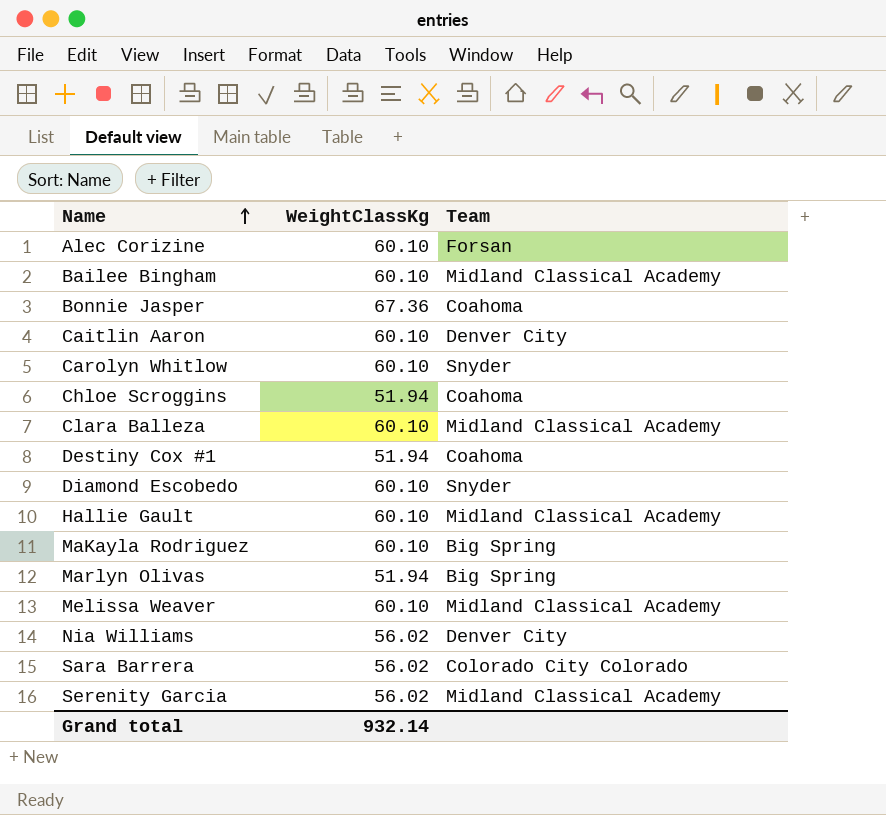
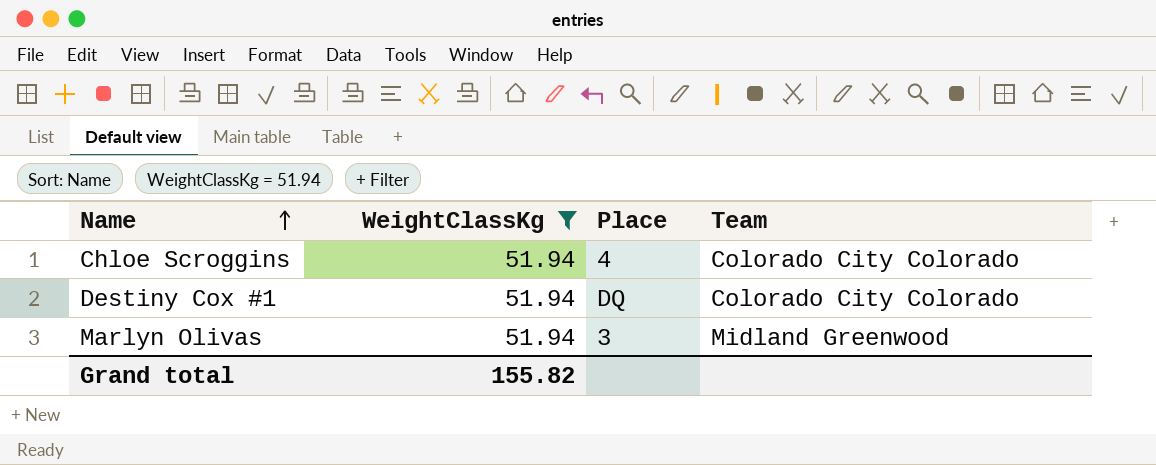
filter: none -> WeightClassKg = 51.94
column Place | position: none -> 3
Chloe Scroggins | Team: Coahoma -> Colorado City Colorado
Destiny Cox #1 | Team: Coahoma -> Colorado City Colorado
Marlyn Olivas | Team: Big Spring -> Midland Greenwood
Grand total | WeightClassKg: 932.14 -> 155.82

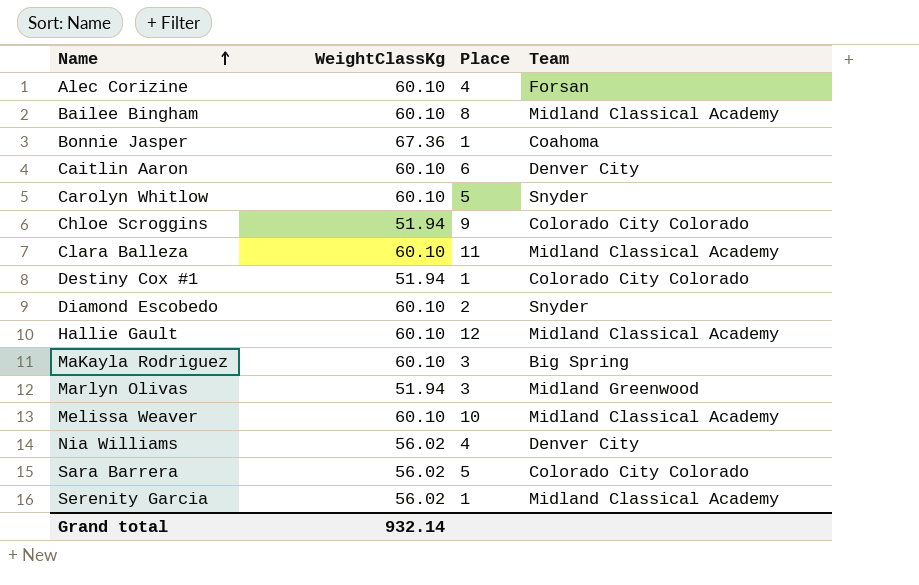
filter: WeightClassKg = 51.94 -> none
Chloe Scroggins | Place: 4 -> 9
Destiny Cox #1 | Place: DQ -> 1
Grand total | WeightClassKg: 155.82 -> 932.14

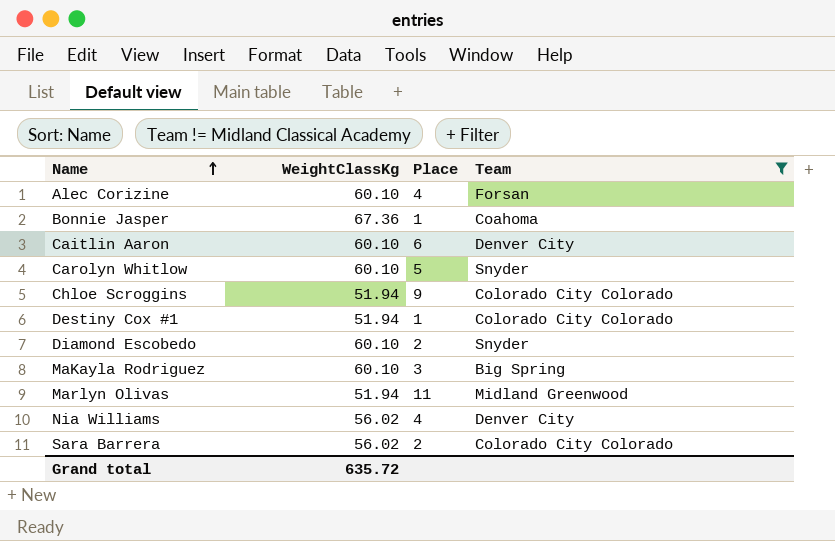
filter: none -> Team != Midland Classical Academy
Marlyn Olivas | Place: 3 -> 11
Sara Barrera | Place: 5 -> 2
Grand total | WeightClassKg: 932.14 -> 635.72

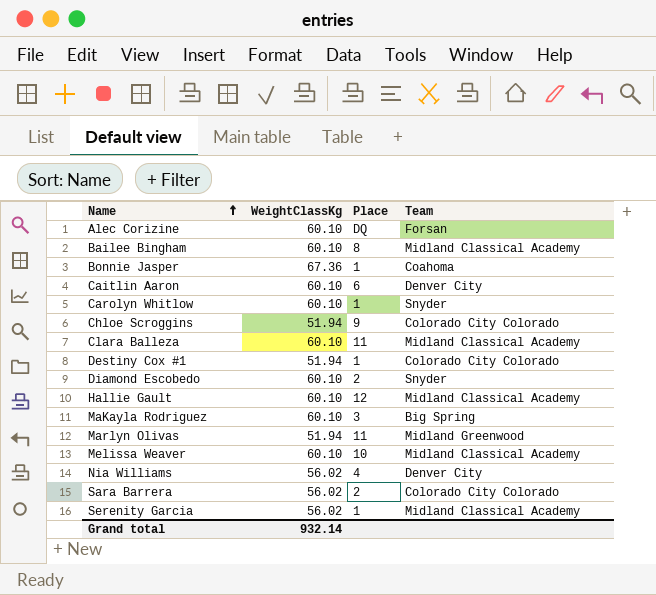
filter: Team != Midland Classical Academy -> none
Alec Corizine | Place: 4 -> DQ
Carolyn Whitlow | Place: 5 -> 1
Grand total | WeightClassKg: 635.72 -> 932.14

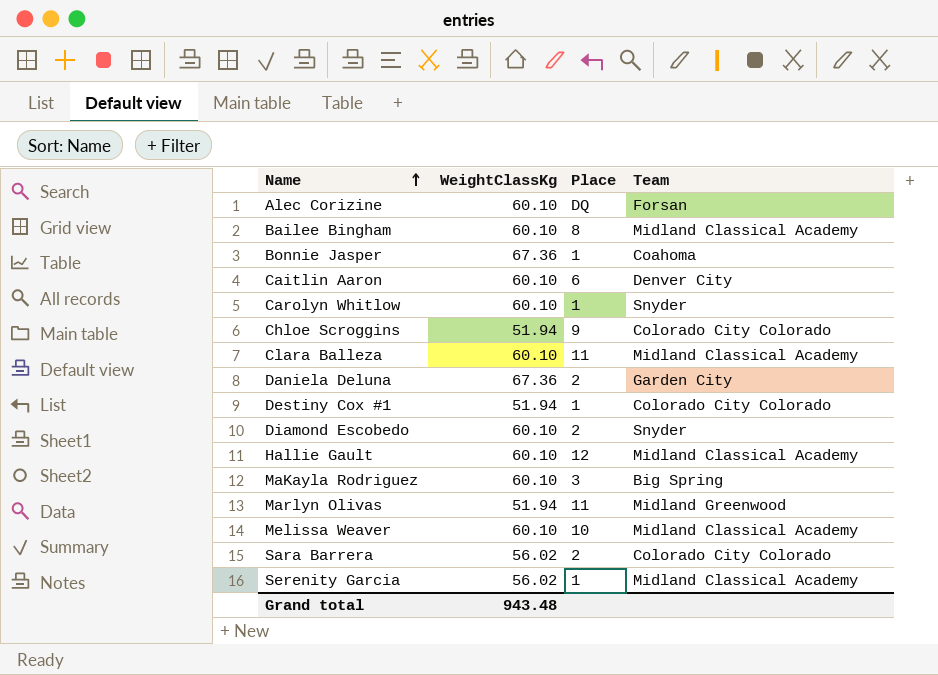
row Nia Williams: 56.02 | 4 | Denver City -> none
row Daniela Deluna: none -> 67.36 | 2 | Garden City
Grand total | WeightClassKg: 932.14 -> 943.48

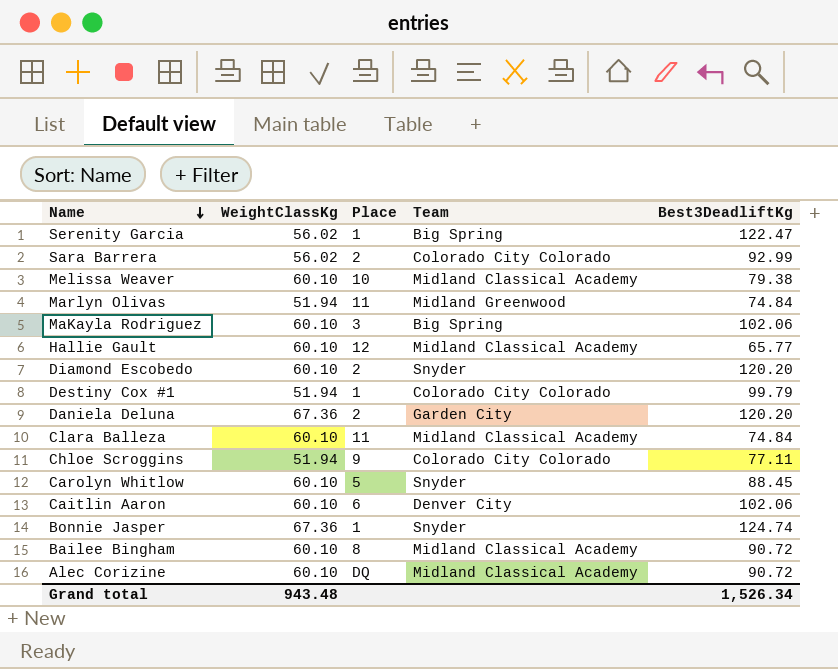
row order: Name ascending -> Name descending
column Best3DeadliftKg | position: none -> 5
Serenity Garcia | Team: Midland Classical Academy -> Big Spring
Carolyn Whitlow | Place: 1 -> 5
Bonnie Jasper | Team: Coahoma -> Snyder
Alec Corizine | Team: Forsan -> Midland Classical Academy

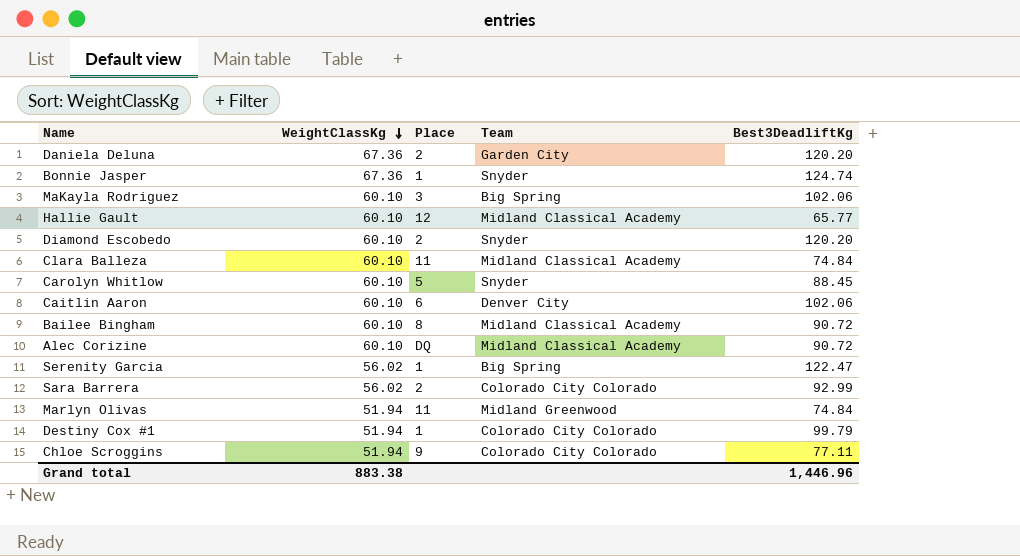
row order: Name descending -> WeightClassKg descending
row Melissa Weaver: 60.10 | 10 | Midland Classical Academy | 79.38 -> none
Grand total | WeightClassKg: 943.48 -> 883.38
Grand total | Best3DeadliftKg: 1,526.34 -> 1,446.96

